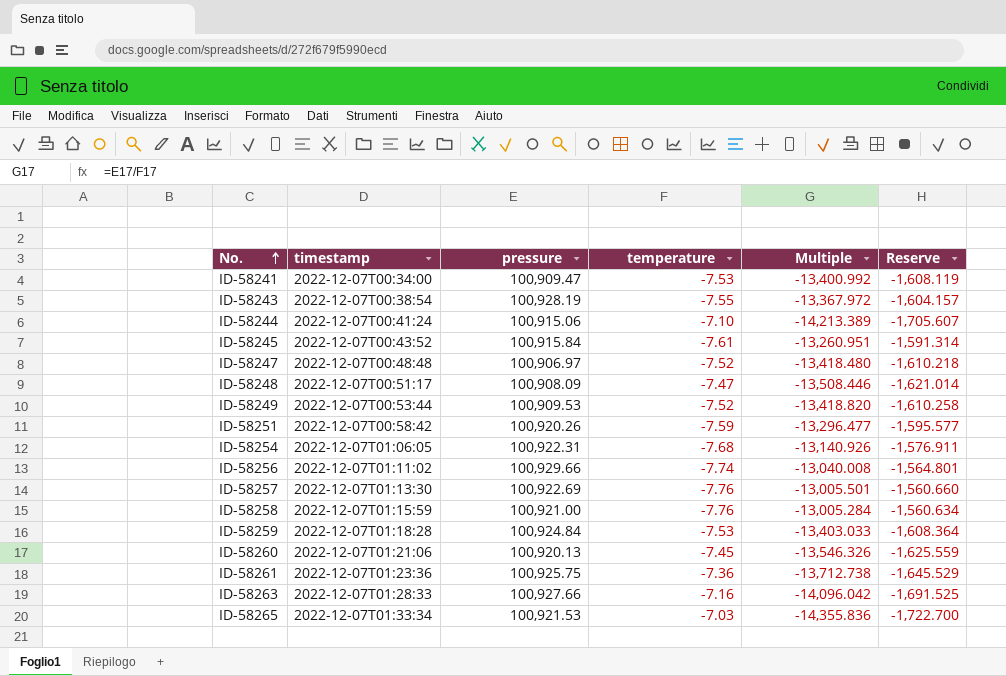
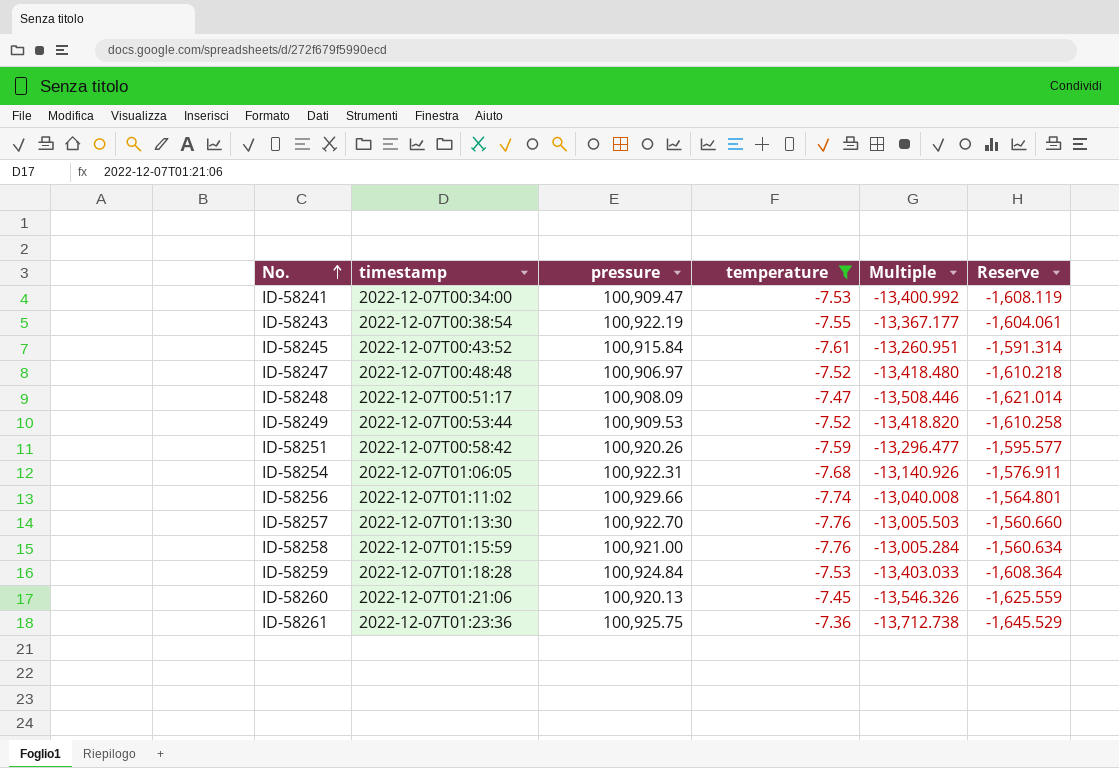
filter: none -> temperature <= -7.36
ID-58243 | pressure: 100,928.19 -> 100,922.19
ID-58243 | Multiple: -13,367.972 -> -13,367.177
ID-58243 | Reserve: -1,604.157 -> -1,604.061
ID-58257 | pressure: 100,922.69 -> 100,922.70
ID-58257 | Multiple: -13,005.501 -> -13,005.503

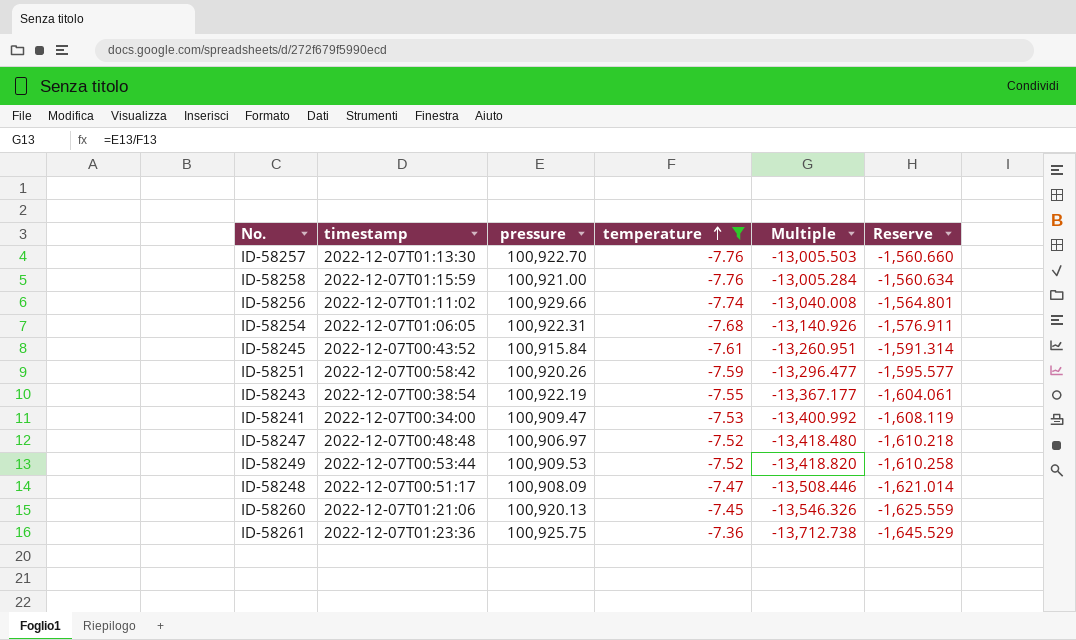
row order: No. ascending -> temperature ascending
row ID-58259: 2022-12-07T01:18:28 | 100,924.84 | -7.53 | -13,403.033 | -1,608.364 -> none

